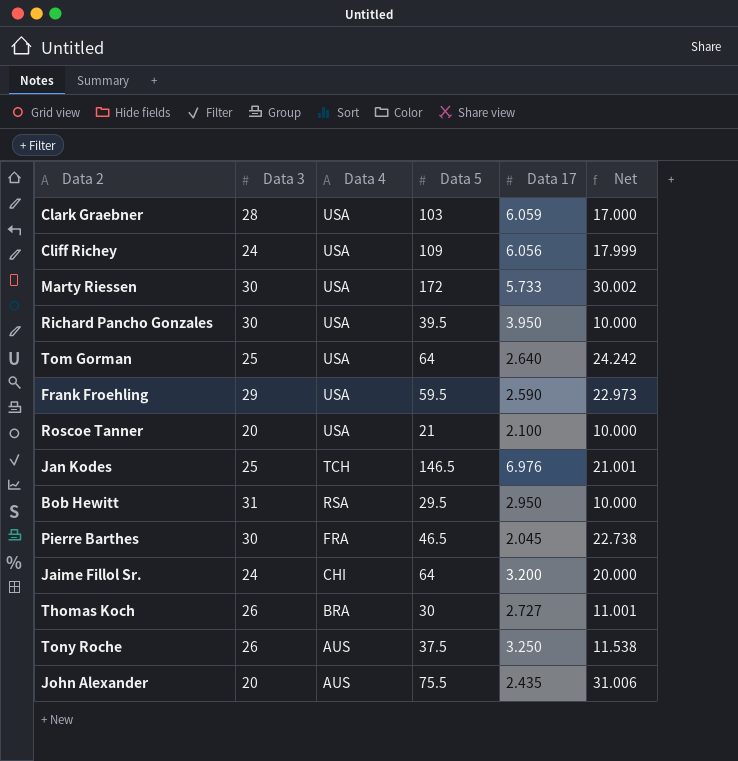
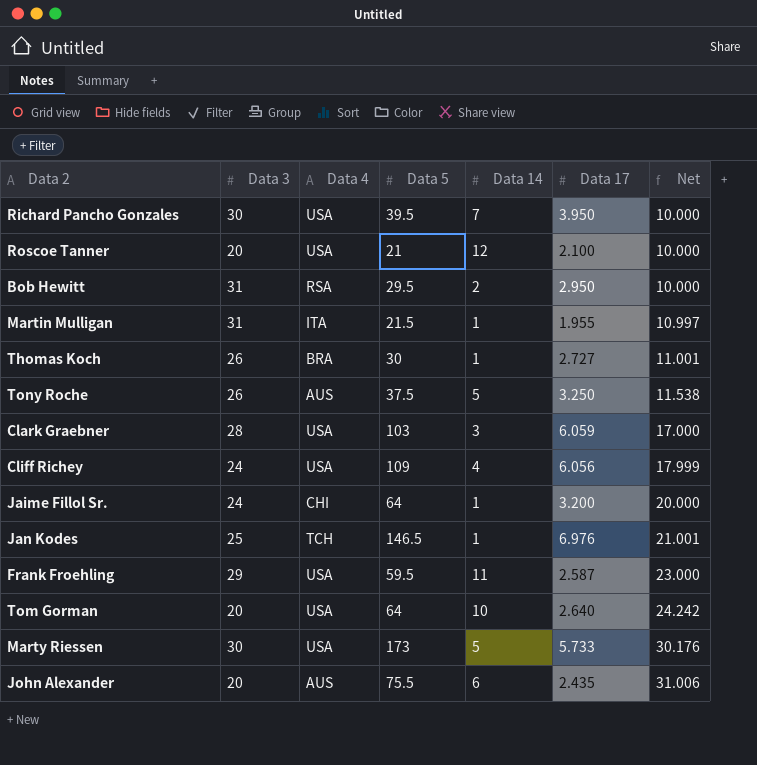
row order: Data 4 descending -> Net ascending
column Data 14 | position: none -> 5
row Pierre Barthes: 30 | FRA | 46.5 | 2.045 | 22.738 -> none
row Martin Mulligan: none -> 31 | ITA | 21.5 | 1 | 1.955 | 10.997
Frank Froehling | Data 17: 2.590 -> 2.587
Frank Froehling | Net: 22.973 -> 23.000
Tom Gorman | Data 3: 25 -> 20
Marty Riessen | Data 5: 172 -> 173
Marty Riessen | Net: 30.002 -> 30.176

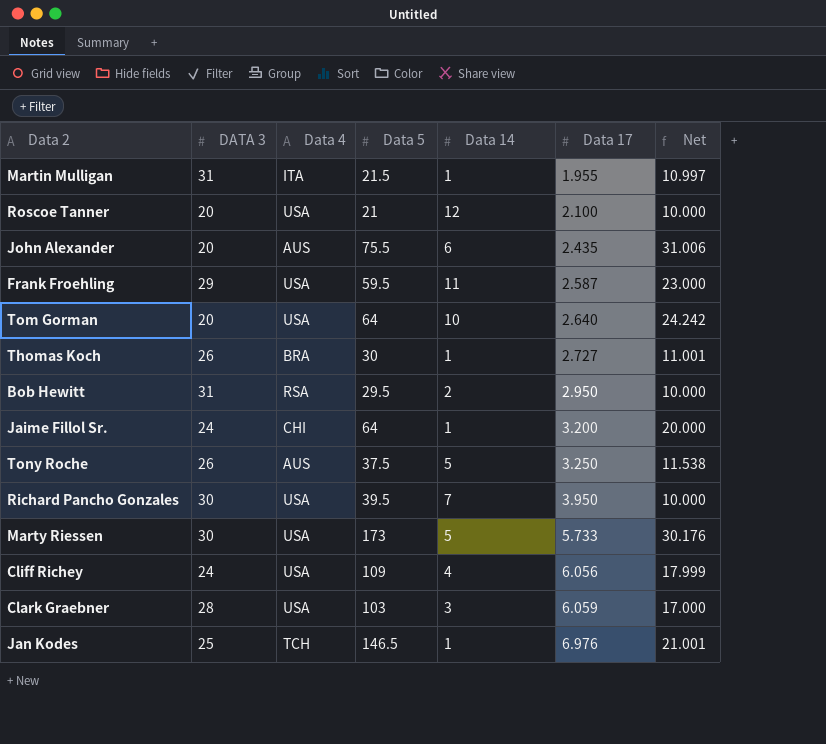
row order: Net ascending -> Data 17 ascending
column name: Data 3 -> DATA 3

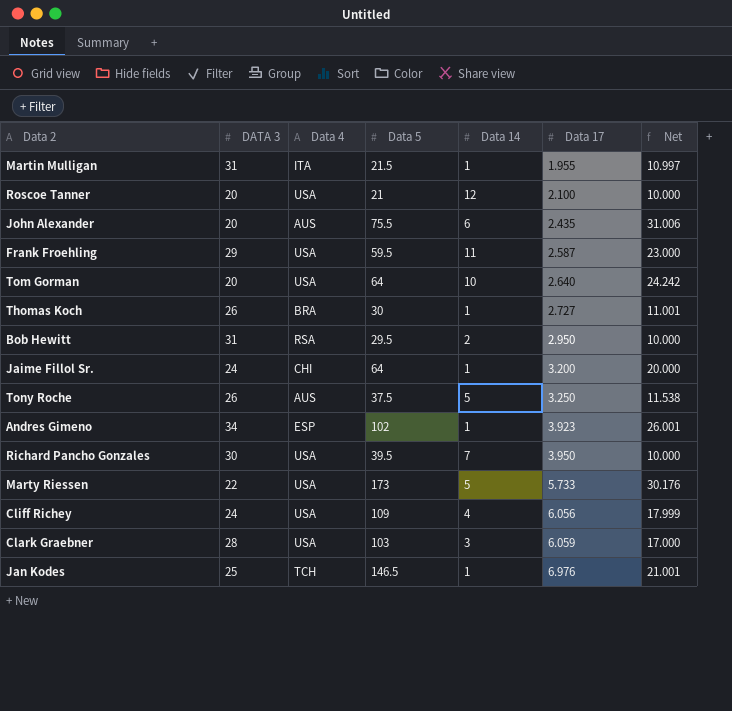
row Andres Gimeno: none -> 34 | ESP | 102 | 1 | 3.923 | 26.001
Marty Riessen | DATA 3: 30 -> 22

